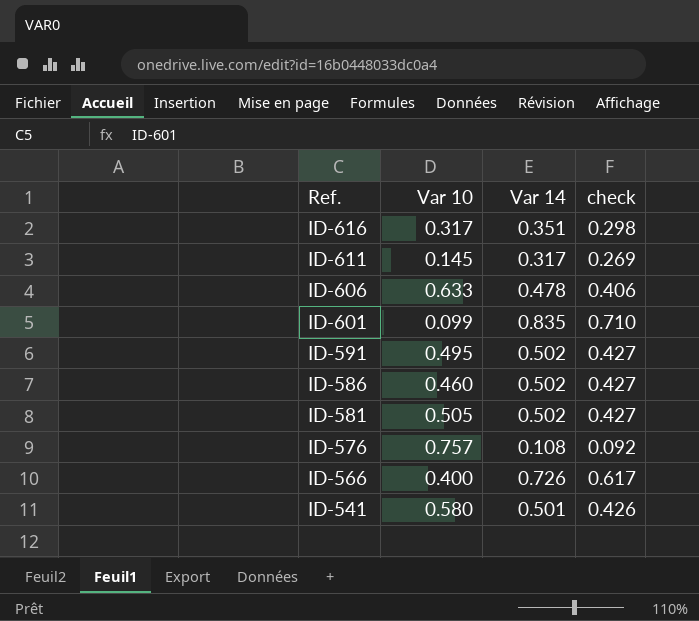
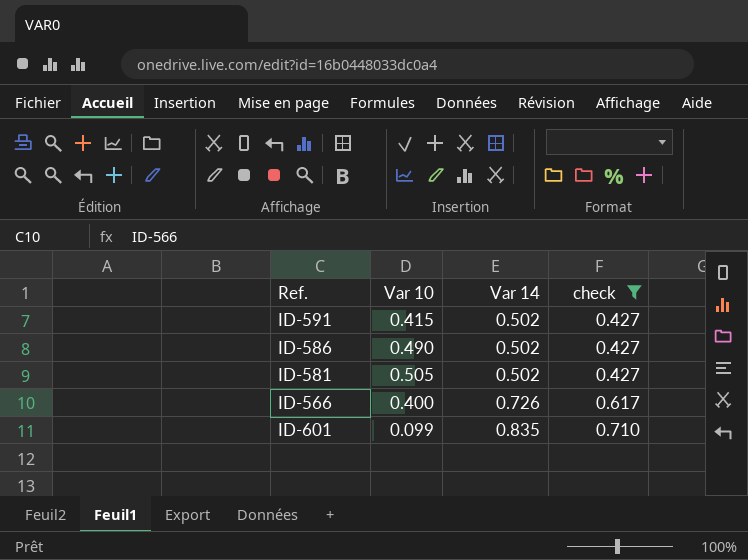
filter: none -> check >= 0.427
row order: Ref. descending -> Var 14 ascending
ID-591 | Var 10: 0.495 -> 0.415
ID-586 | Var 10: 0.460 -> 0.490

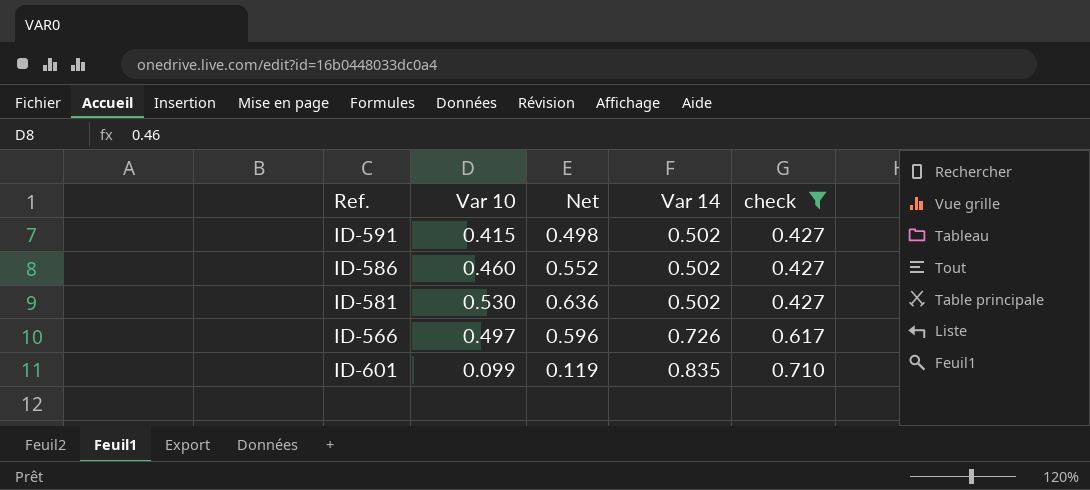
column Net | formula: none -> [Var 10] * 1.2
ID-586 | Var 10: 0.490 -> 0.460
ID-581 | Var 10: 0.505 -> 0.530
ID-566 | Var 10: 0.400 -> 0.497

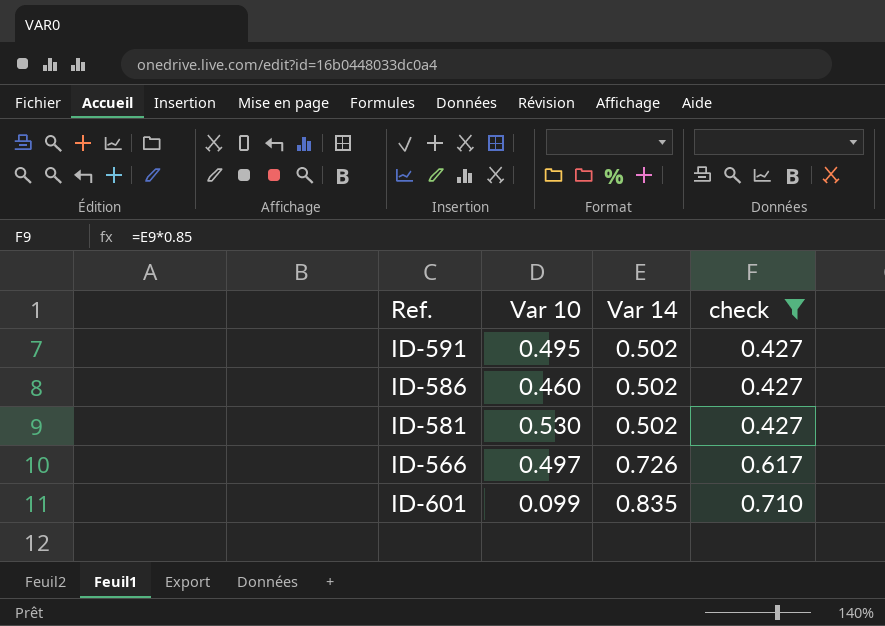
column Net | formula: [Var 10] * 1.2 -> none
ID-591 | Var 10: 0.415 -> 0.495

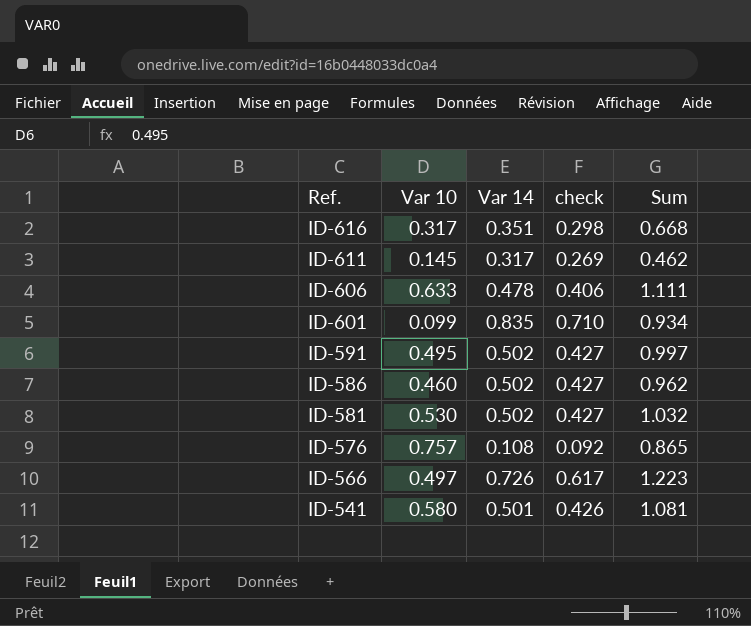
filter: check >= 0.427 -> none
row order: Var 14 ascending -> Ref. descending
column Sum | formula: none -> [Var 10] + [Var 14]

